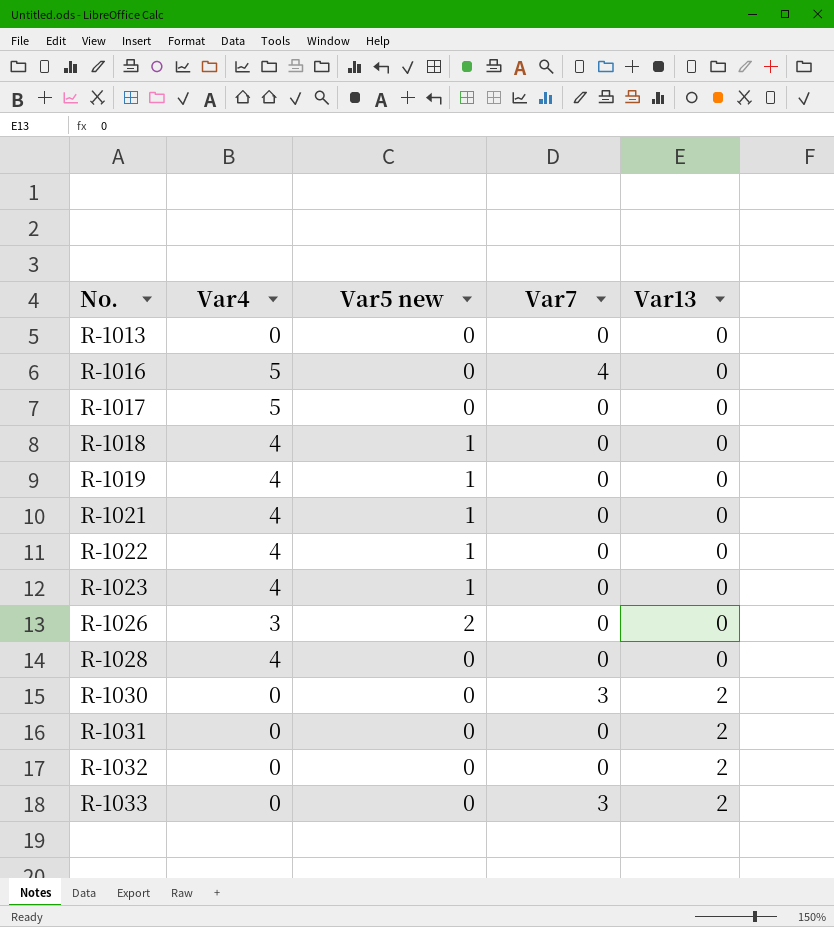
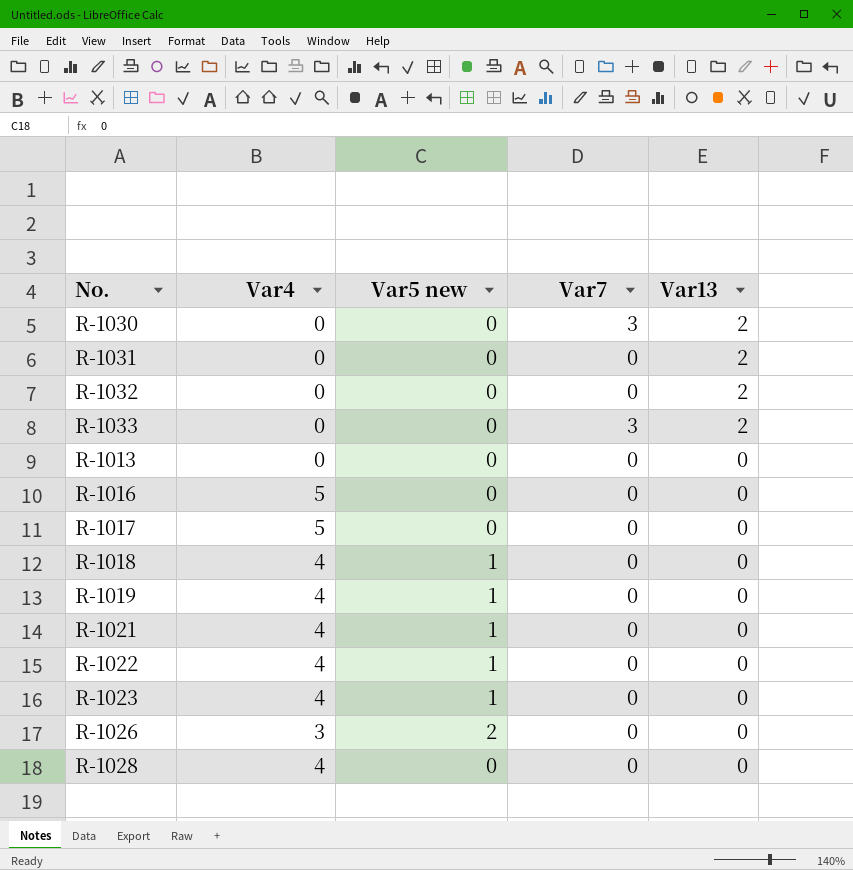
row order: No. ascending -> Var13 descending
R-1016 | Var7: 4 -> 0

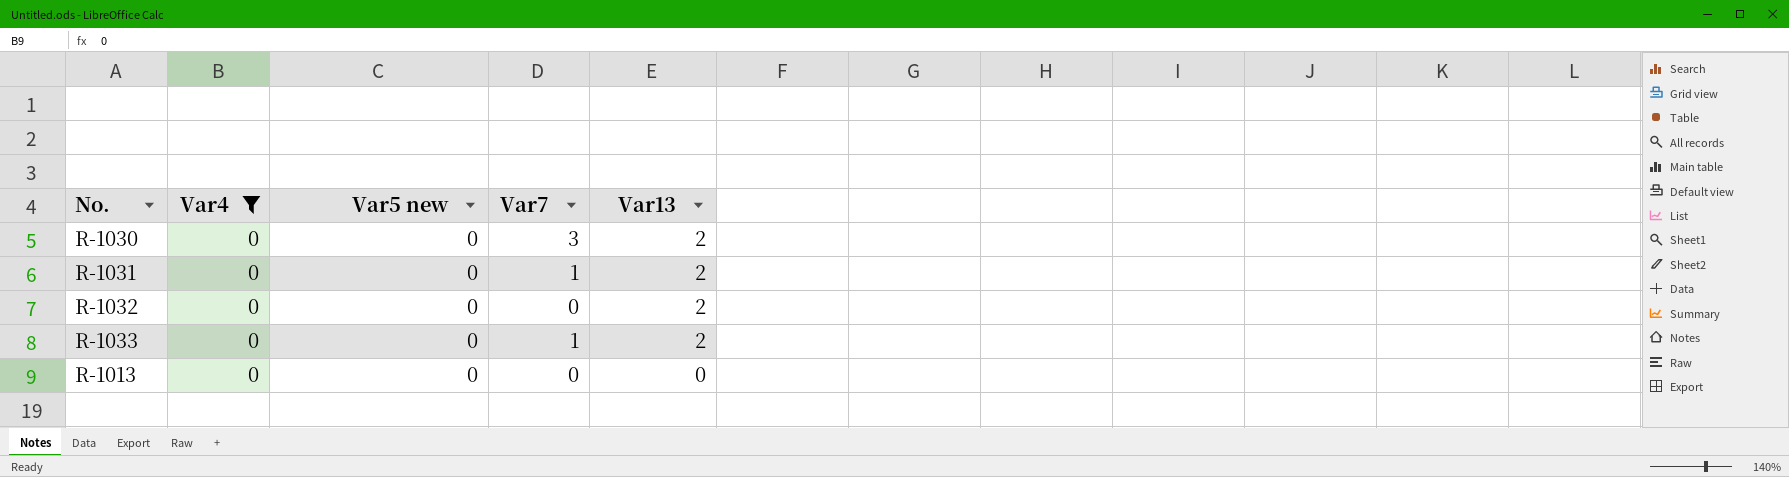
filter: none -> Var4 = 0
R-1031 | Var7: 0 -> 1
R-1033 | Var7: 3 -> 1

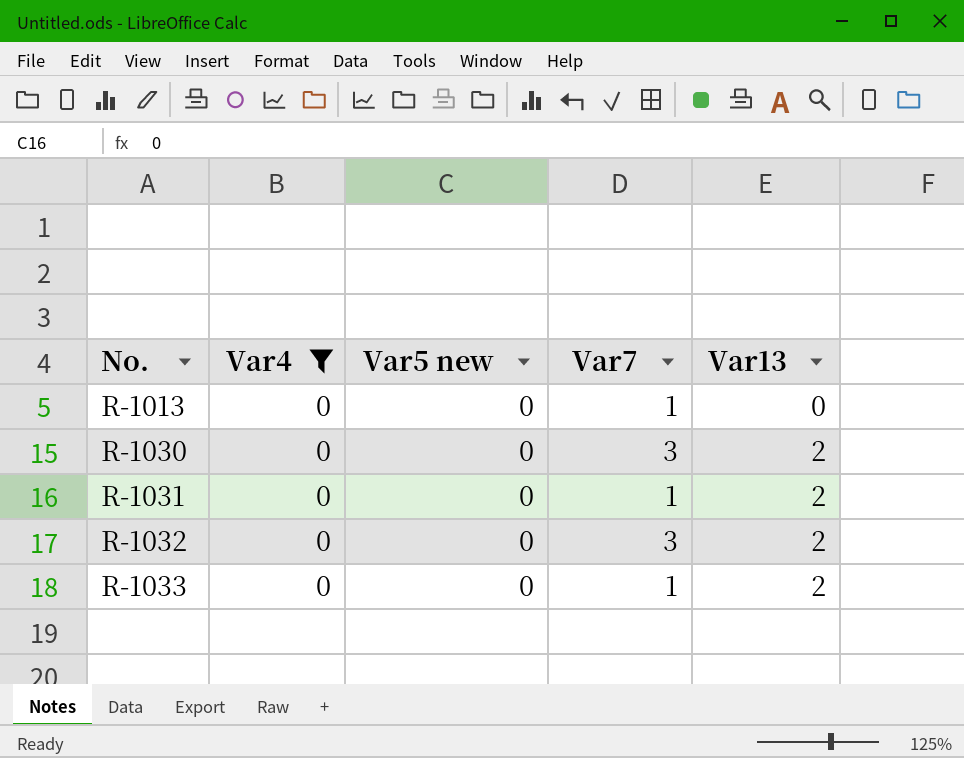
row order: Var13 descending -> No. ascending
R-1013 | Var7: 0 -> 1
R-1032 | Var7: 0 -> 3

